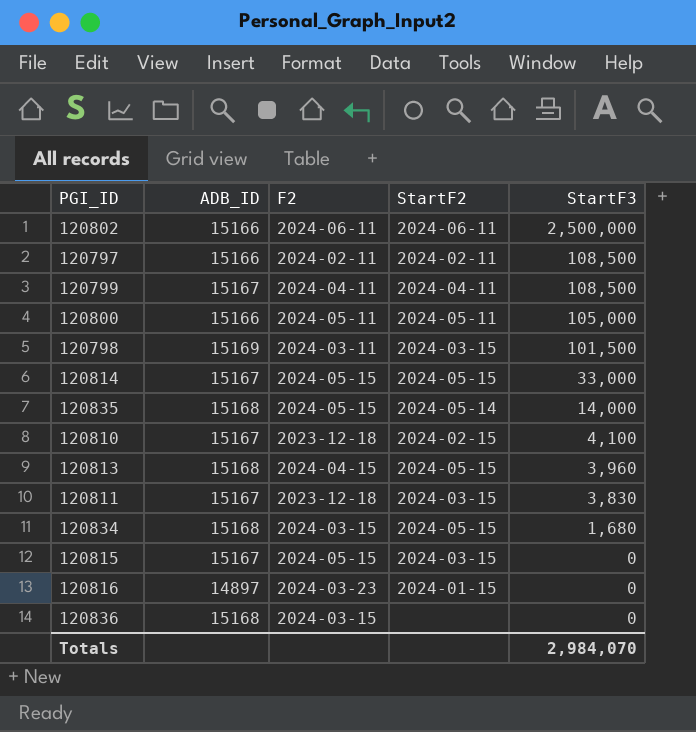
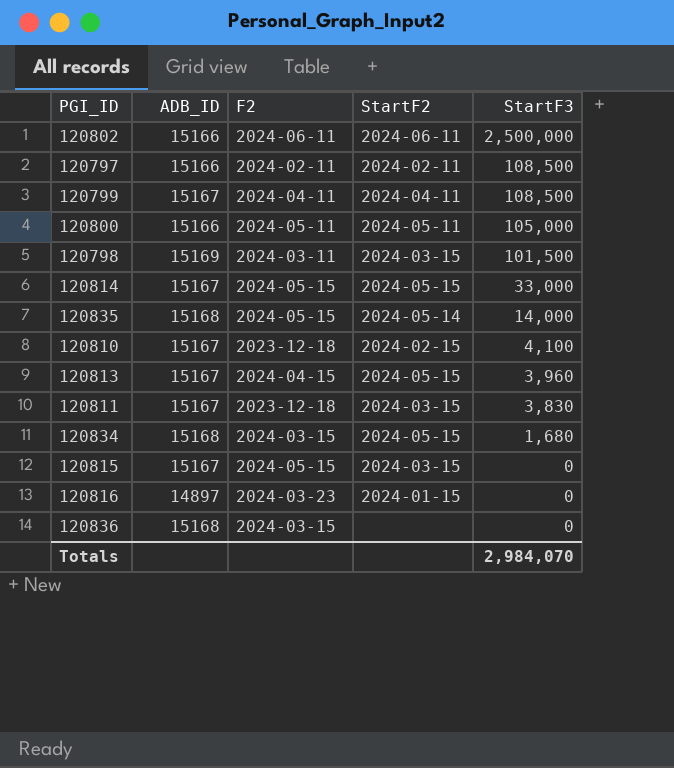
120813 | ADB_ID: 15168 -> 15167

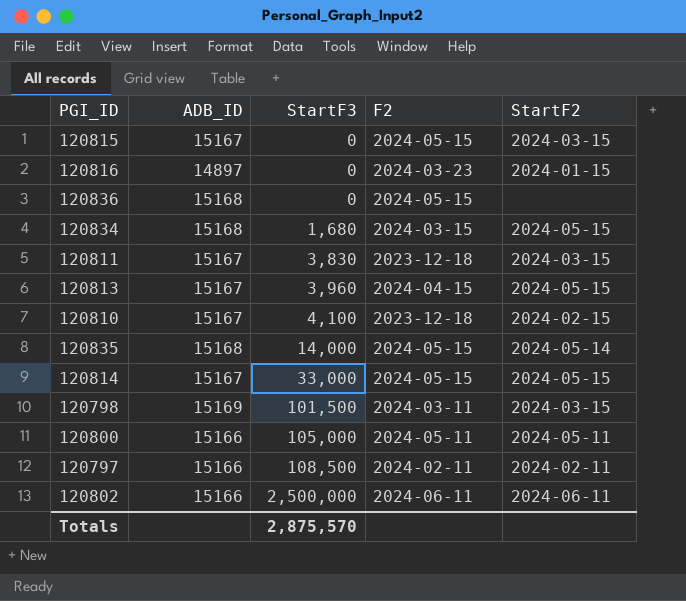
row order: StartF3 descending -> StartF3 ascending
column StartF3 | position: 5 -> 3
row 120799: 15167 | 2024-04-11 | 2024-04-11 | 108,500 -> none
120836 | F2: 2024-03-15 -> 2024-05-15
Totals | StartF3: 2,984,070 -> 2,875,570

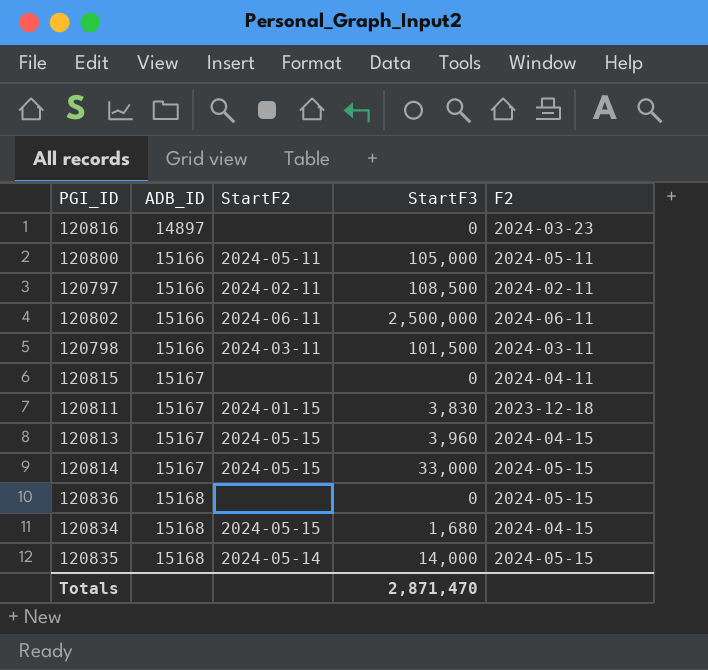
row order: StartF3 ascending -> ADB_ID ascending
column StartF2 | position: 5 -> 3
row 120810: 15167 | 4,100 | 2023-12-18 | 2024-02-15 -> none
120816 | StartF2: 2024-01-15 -> none
120798 | ADB_ID: 15169 -> 15166
120798 | StartF2: 2024-03-15 -> 2024-03-11
120815 | StartF2: 2024-03-15 -> none
120815 | F2: 2024-05-15 -> 2024-04-11
120811 | StartF2: 2024-03-15 -> 2024-01-15
120834 | F2: 2024-03-15 -> 2024-04-15
Totals | StartF3: 2,875,570 -> 2,871,470

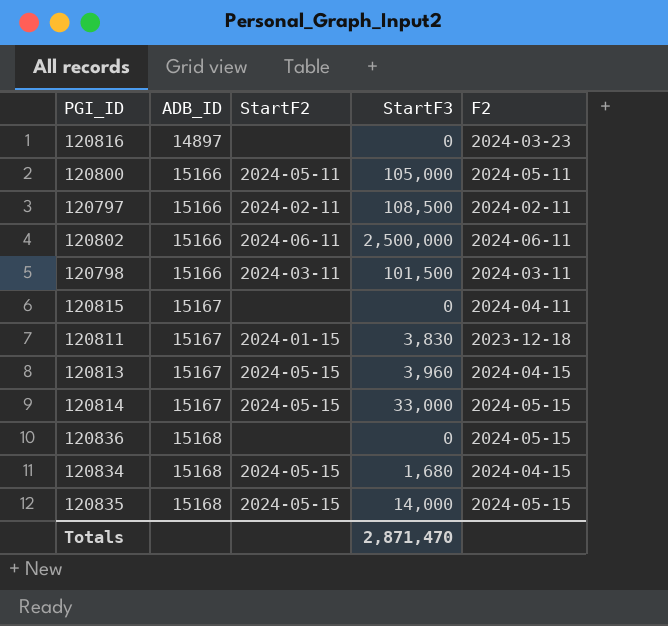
120835 | StartF2: 2024-05-14 -> 2024-05-15

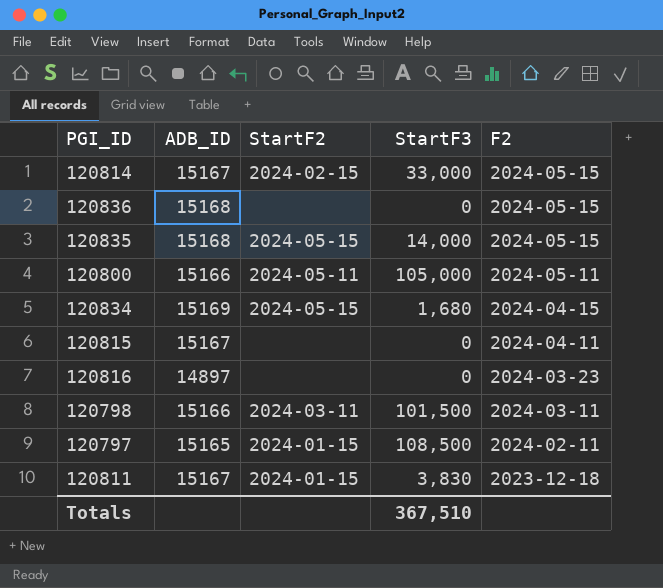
row order: ADB_ID ascending -> F2 descending
row 120802: 15166 | 2024-06-11 | 2,500,000 | 2024-06-11 -> none
row 120813: 15167 | 2024-05-15 | 3,960 | 2024-04-15 -> none
120814 | StartF2: 2024-05-15 -> 2024-02-15
120834 | ADB_ID: 15168 -> 15169
120797 | ADB_ID: 15166 -> 15165
120797 | StartF2: 2024-02-11 -> 2024-01-15
Totals | StartF3: 2,871,470 -> 367,510

